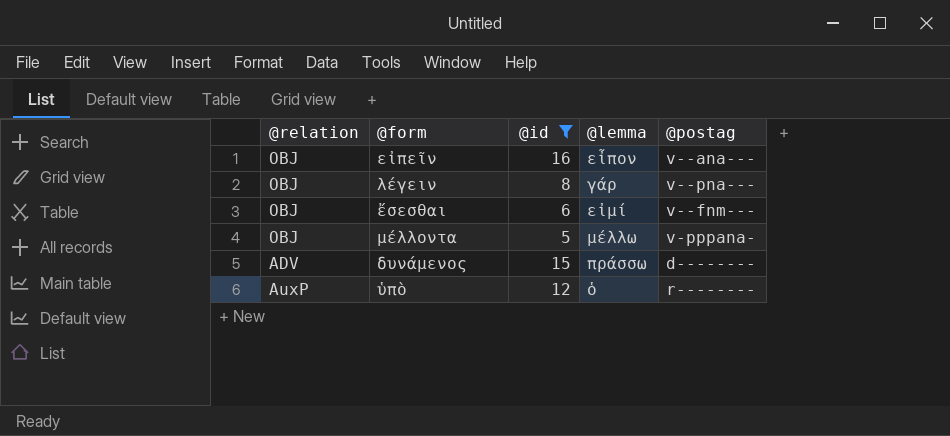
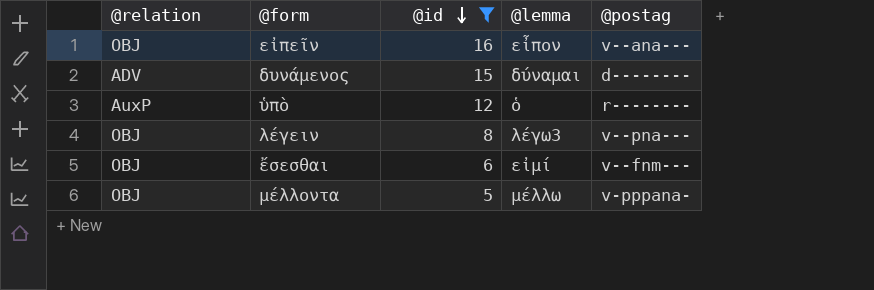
row order: none -> @id descending
δυνάμενος | @lemma: πράσσω -> δύναμαι
λέγειν | @lemma: γάρ -> λέγω3

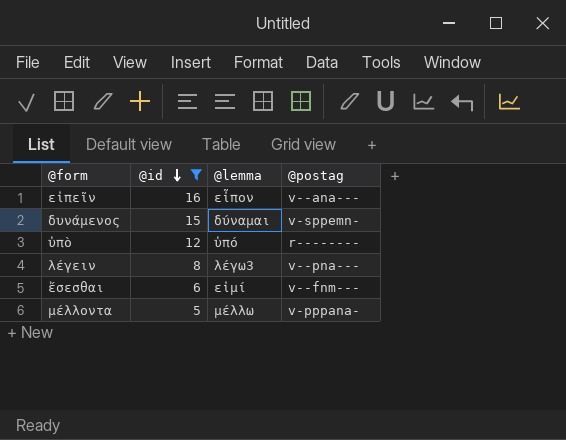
column @relation | position: 1 -> none
δυνάμενος | @postag: d-------- -> v-sppemn-
ὑπὸ | @lemma: ὁ -> ὑπό

